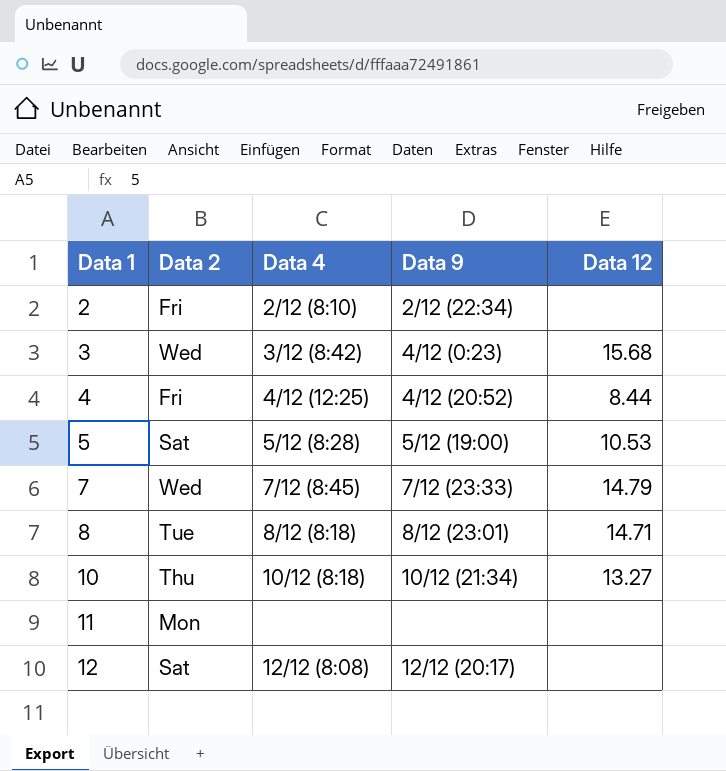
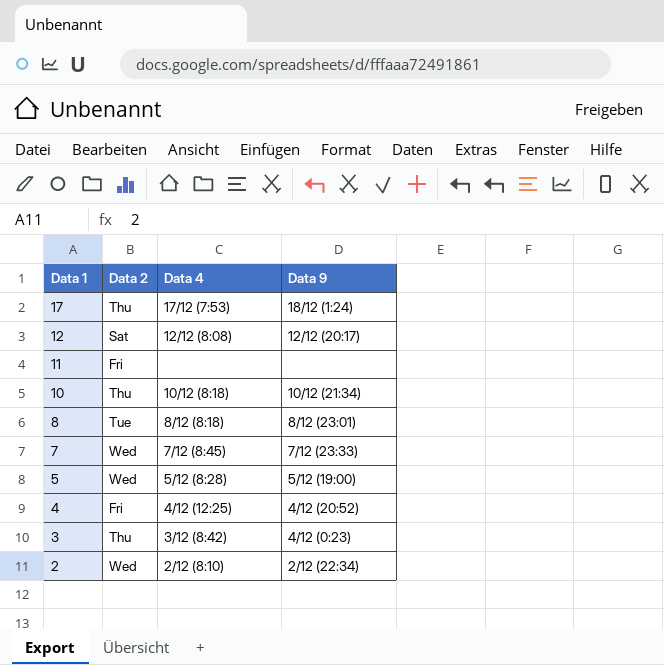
row order: Data 1 ascending -> Data 1 descending
column Data 12 | position: 5 -> none
row 17: none -> Thu | 17/12 (7:53) | 18/12 (1:24)
11 | Data 2: Mon -> Fri
5 | Data 2: Sat -> Wed
3 | Data 2: Wed -> Thu
2 | Data 2: Fri -> Wed

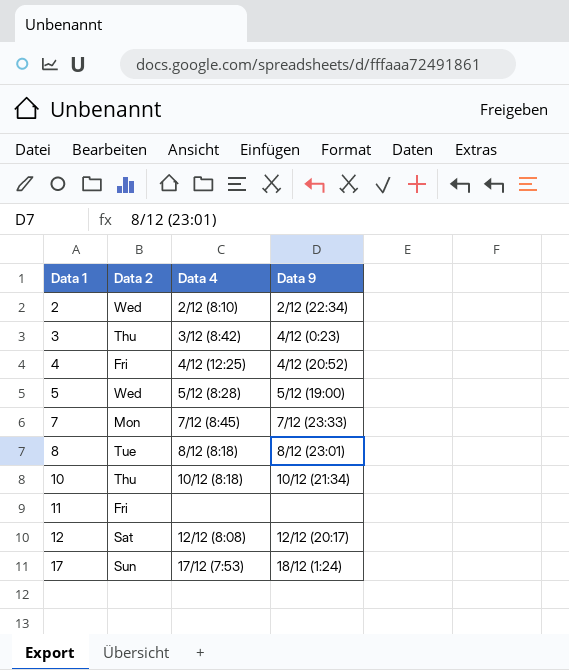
row order: Data 1 descending -> Data 1 ascending
7 | Data 2: Wed -> Mon
17 | Data 2: Thu -> Sun

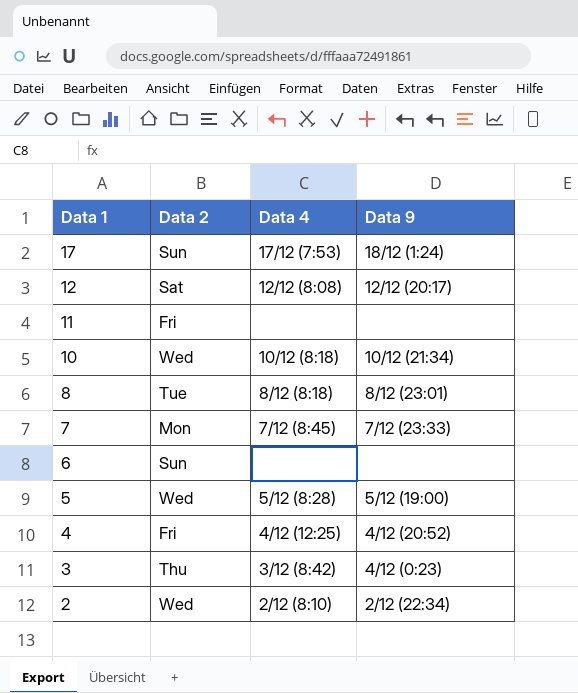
row order: Data 1 ascending -> Data 1 descending
10 | Data 2: Thu -> Wed
row 6: none -> Sun | none | none

